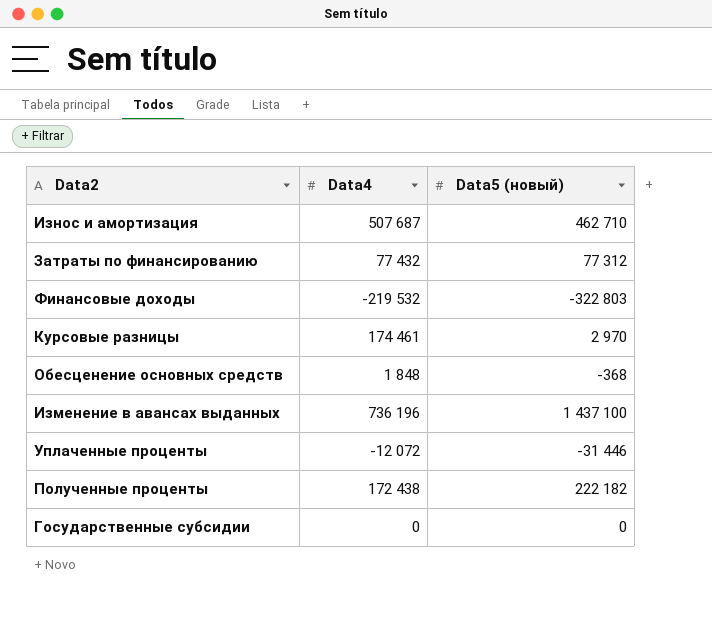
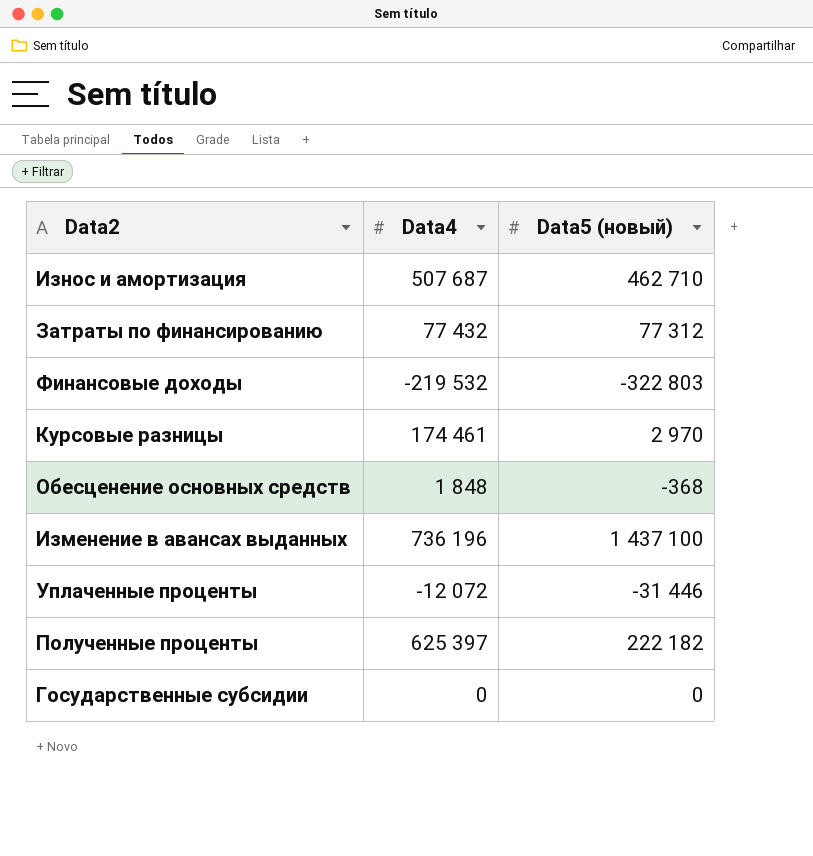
Полученные проценты | Data4: 172 438 -> 625 397

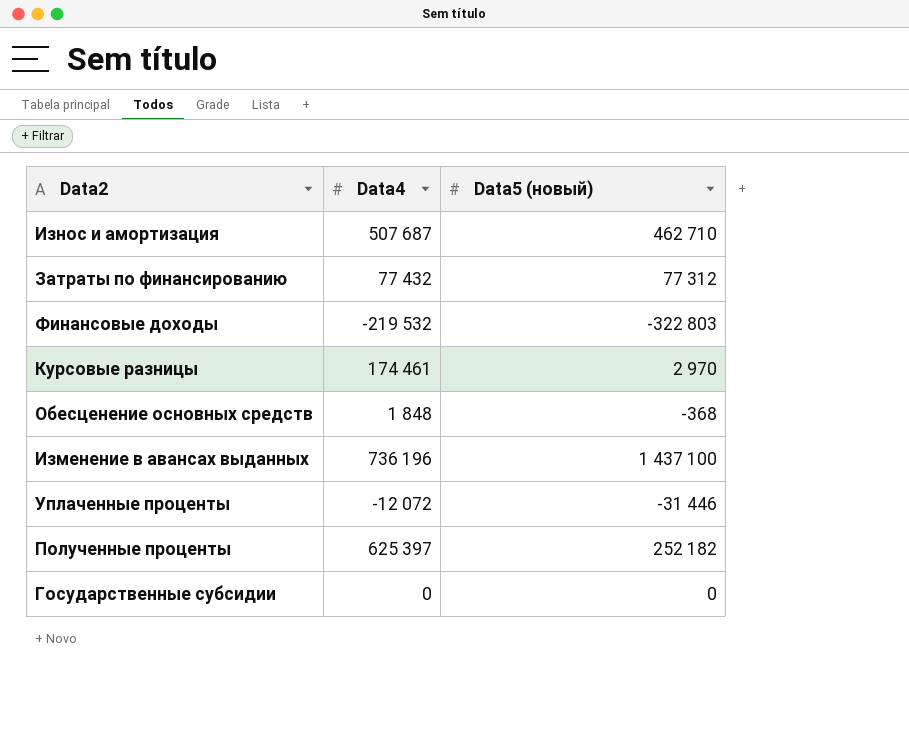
Полученные проценты | Data5 (новый): 222 182 -> 252 182

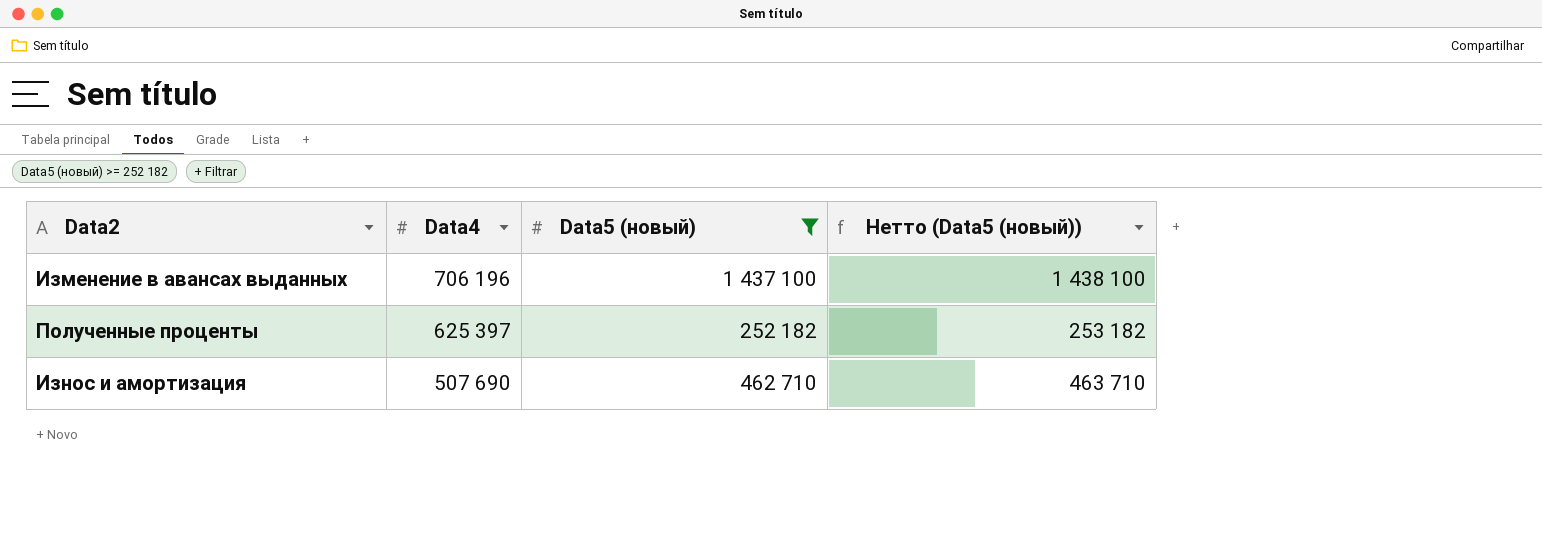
filter: none -> Data5 (новый) >= 252 182
row order: none -> Data4 descending
column Нетто (Data5 (новый)) | formula: none -> [Data5 (новый)] + 1000
Изменение в авансах выданных | Data4: 736 196 -> 706 196
Износ и амортизация | Data4: 507 687 -> 507 690

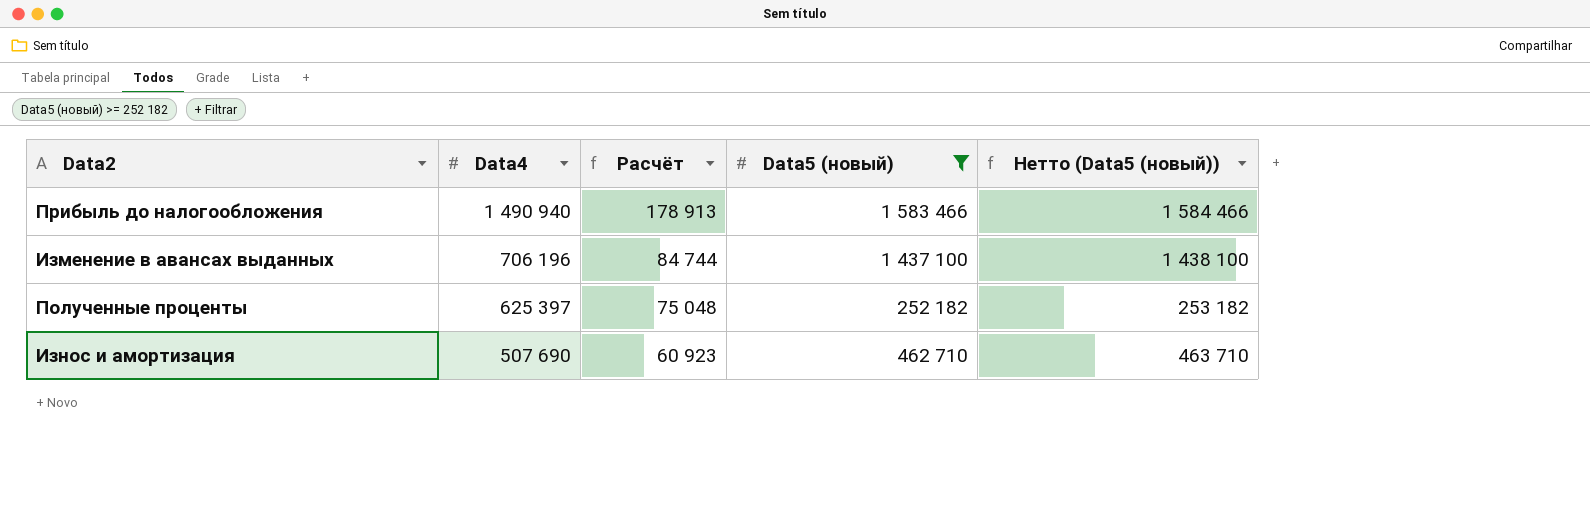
column Расчёт | formula: none -> [Data4] * 0,12
row Прибыль до налогообложения: none -> 1 490 940 | 178 913 | 1 583 466 | 1 584 466

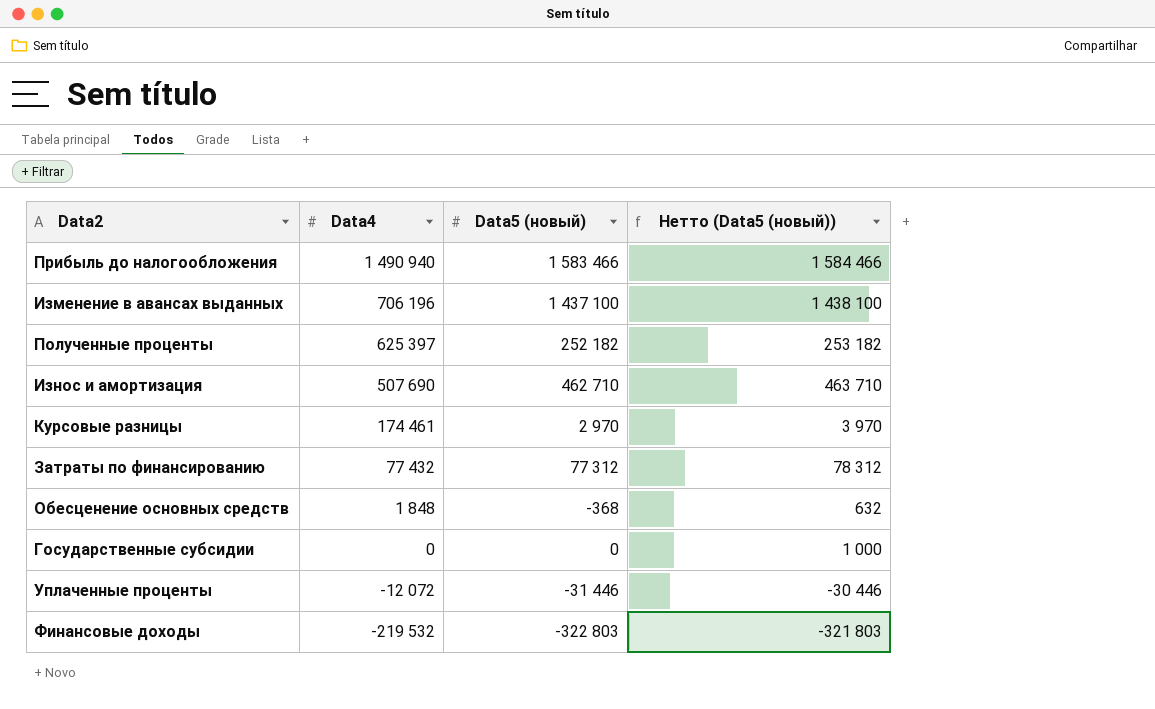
filter: Data5 (новый) >= 252 182 -> none
column Расчёт | formula: [Data4] * 0,12 -> none

